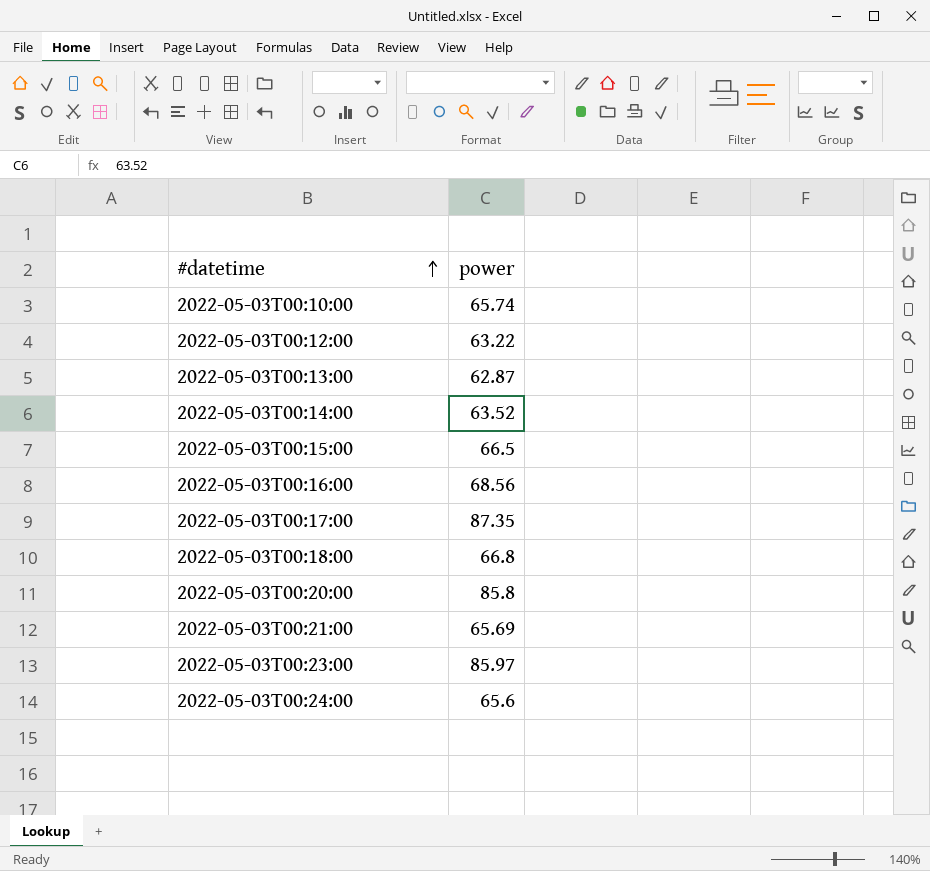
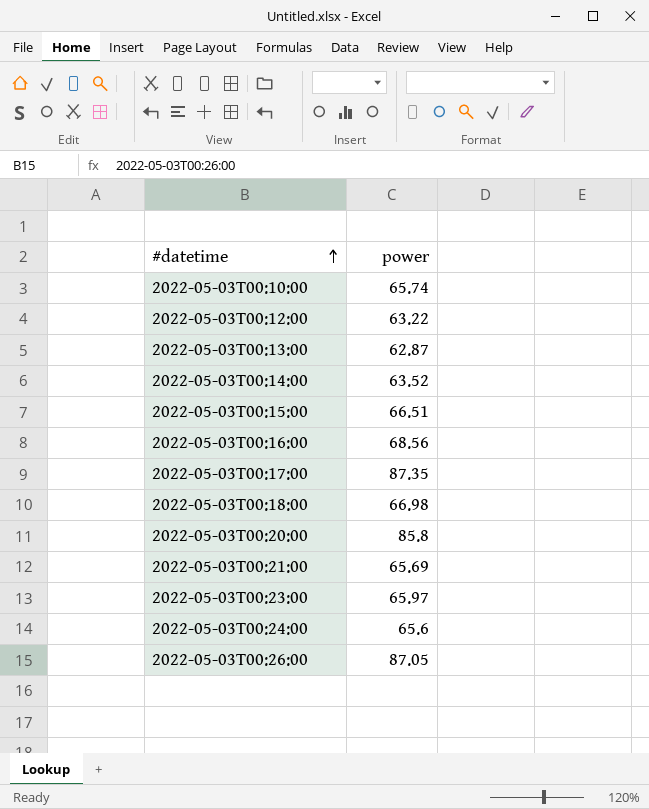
2022-05-03T00:15:00 | power: 66.5 -> 66.51
2022-05-03T00:18:00 | power: 66.8 -> 66.98
2022-05-03T00:23:00 | power: 85.97 -> 65.97
row 2022-05-03T00:26:00: none -> 87.05

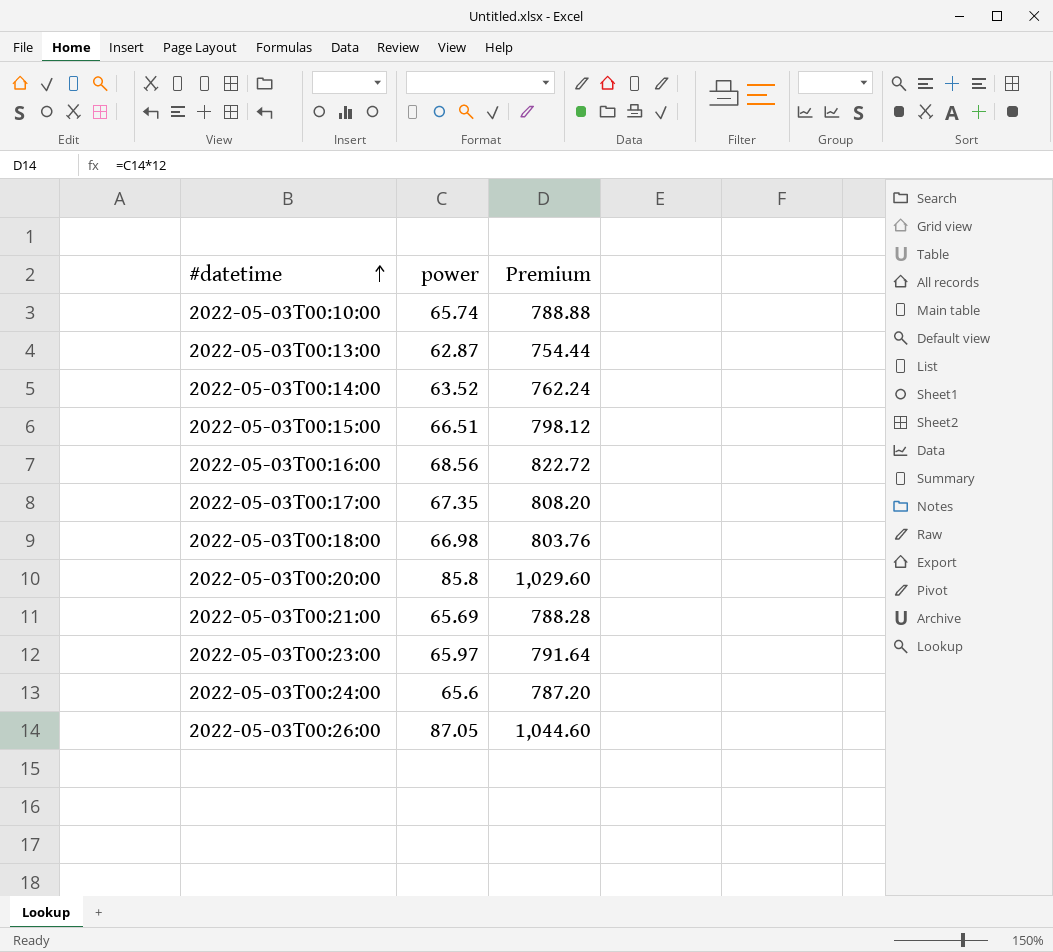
column Premium | formula: none -> [power] * 12
row 2022-05-03T00:12:00: 63.22 -> none
2022-05-03T00:17:00 | power: 87.35 -> 67.35

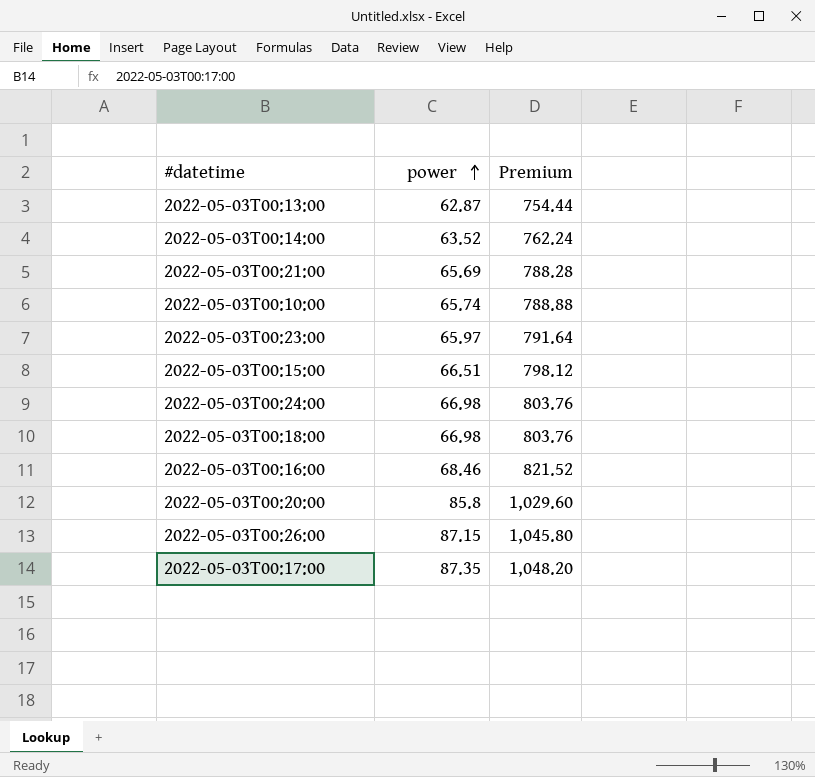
row order: #datetime ascending -> power ascending
2022-05-03T00:24:00 | power: 65.6 -> 66.98
2022-05-03T00:24:00 | Premium: 787.20 -> 803.76
2022-05-03T00:16:00 | power: 68.56 -> 68.46
2022-05-03T00:16:00 | Premium: 822.72 -> 821.52
2022-05-03T00:26:00 | power: 87.05 -> 87.15
2022-05-03T00:26:00 | Premium: 1,044.60 -> 1,045.80
2022-05-03T00:17:00 | power: 67.35 -> 87.35
2022-05-03T00:17:00 | Premium: 808.20 -> 1,048.20

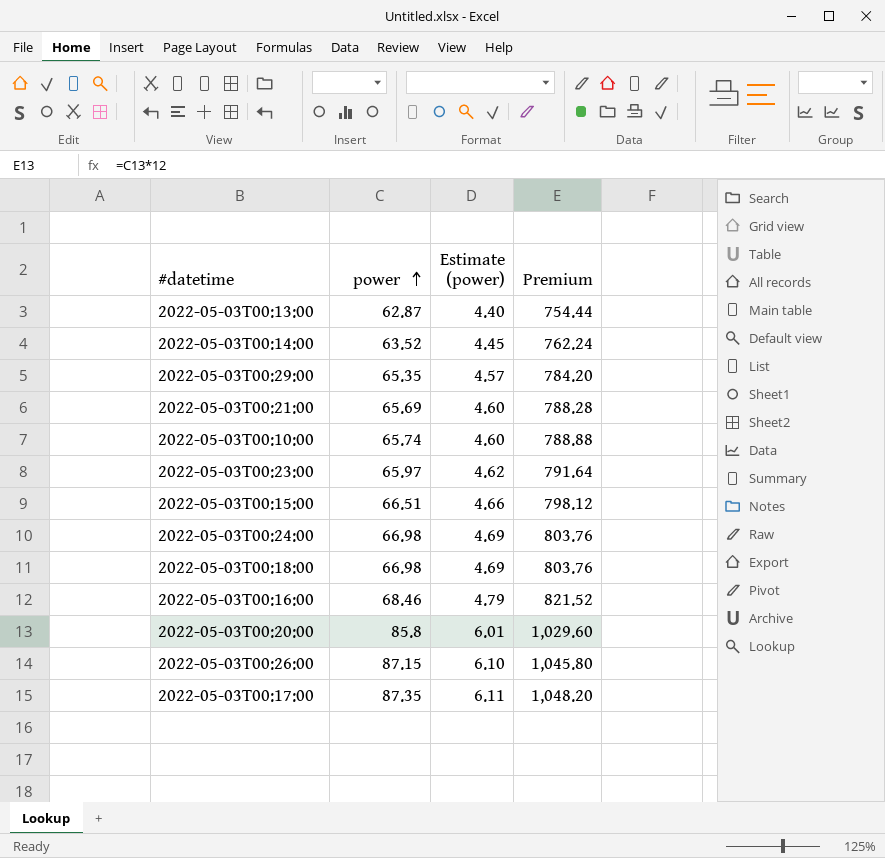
column Estimate (power) | formula: none -> [power] * 0.07
row 2022-05-03T00:29:00: none -> 65.35 | 4.57 | 784.20

